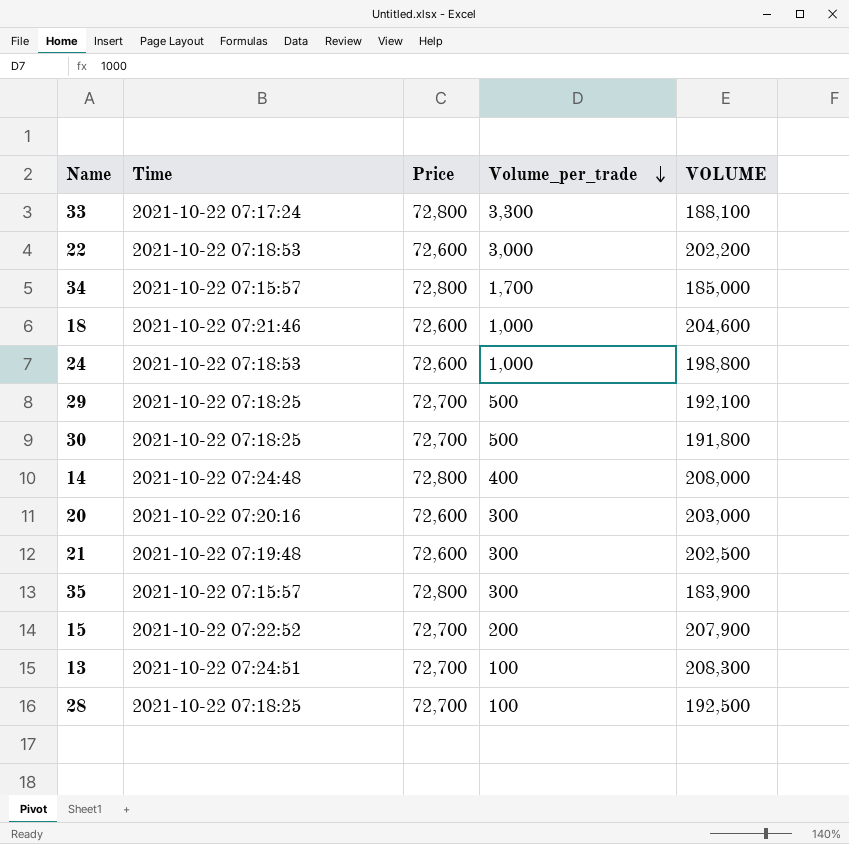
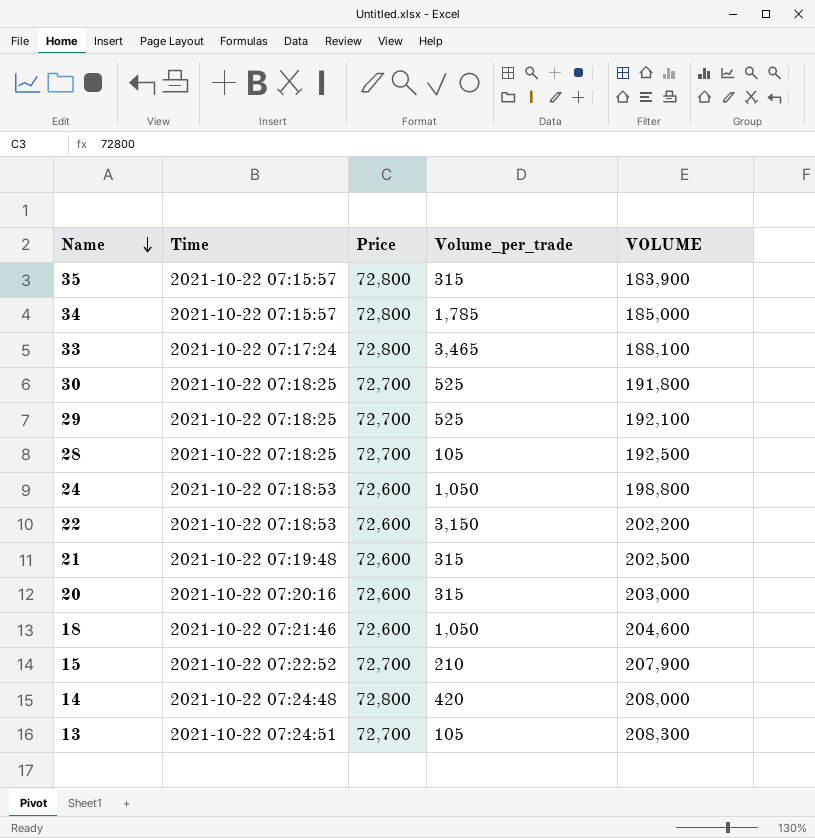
row order: Volume_per_trade descending -> Name descending
35 | Volume_per_trade: 300 -> 315
34 | Volume_per_trade: 1,700 -> 1,785
33 | Volume_per_trade: 3,300 -> 3,465
30 | Volume_per_trade: 500 -> 525
29 | Volume_per_trade: 500 -> 525
28 | Volume_per_trade: 100 -> 105
24 | Volume_per_trade: 1,000 -> 1,050
22 | Volume_per_trade: 3,000 -> 3,150
21 | Volume_per_trade: 300 -> 315
20 | Volume_per_trade: 300 -> 315
18 | Volume_per_trade: 1,000 -> 1,050
15 | Volume_per_trade: 200 -> 210
14 | Volume_per_trade: 400 -> 420
13 | Volume_per_trade: 100 -> 105

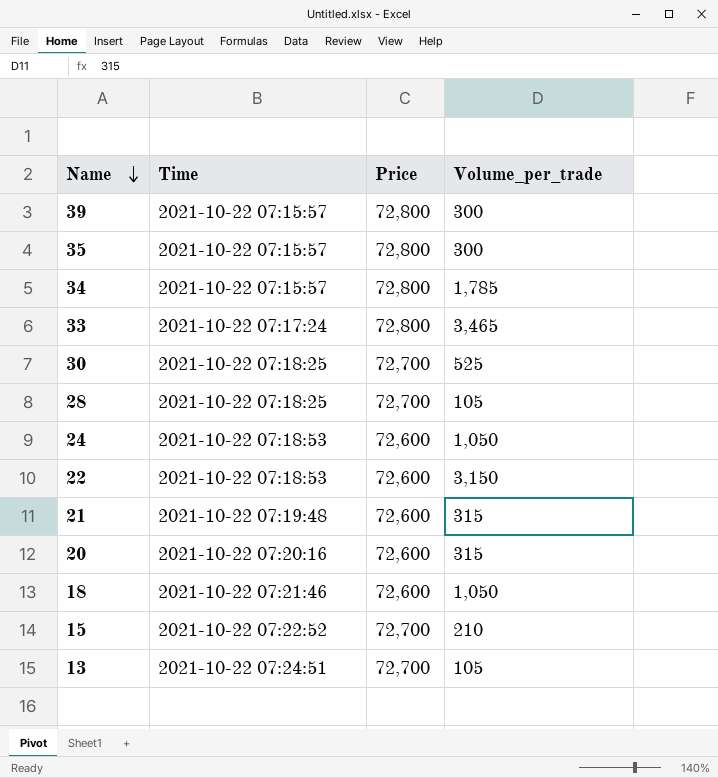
column VOLUME | position: 5 -> none
row 29: 2021-10-22 07:18:25 | 72,700 | 525 | 192,100 -> none
row 14: 2021-10-22 07:24:48 | 72,800 | 420 | 208,000 -> none
row 39: none -> 2021-10-22 07:15:57 | 72,800 | 300
35 | Volume_per_trade: 315 -> 300

